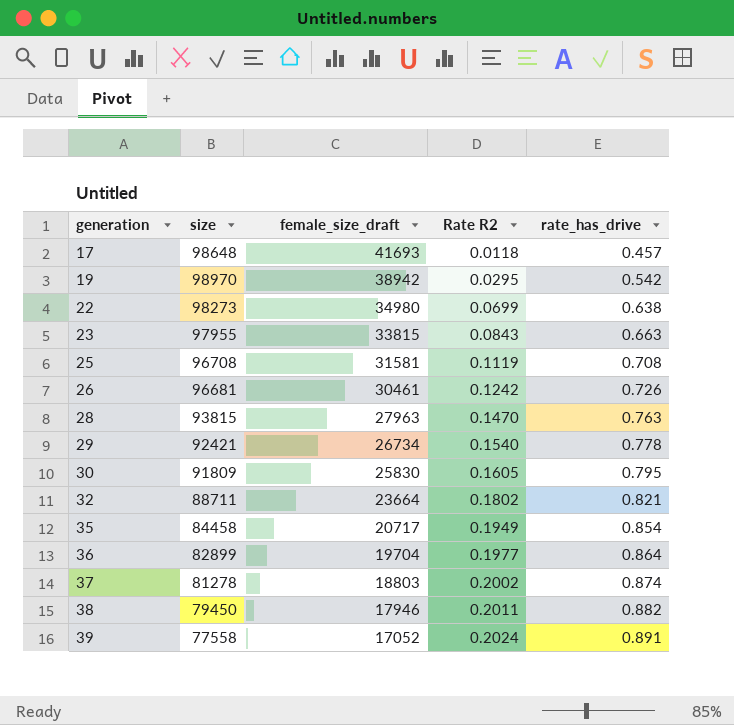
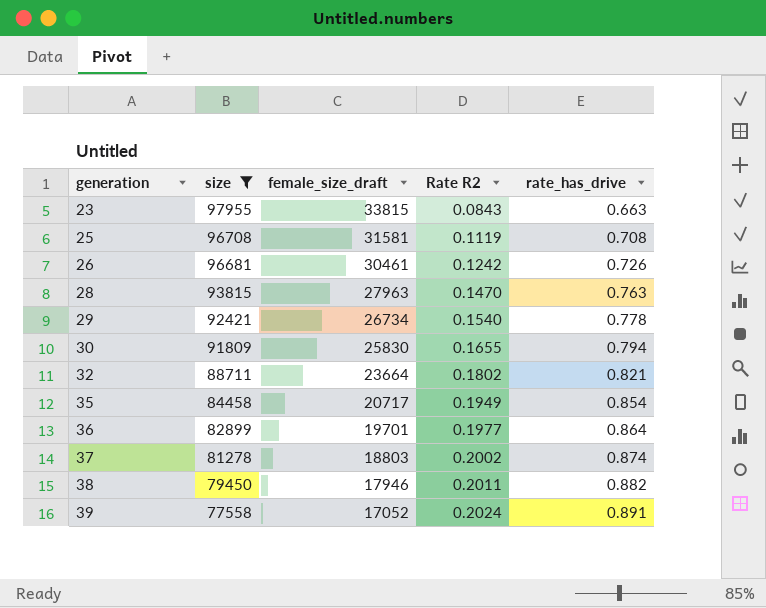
filter: none -> size <= 97955
30 | Rate R2: 0.1605 -> 0.1655
30 | rate_has_drive: 0.795 -> 0.794
36 | female_size_draft: 19704 -> 19701

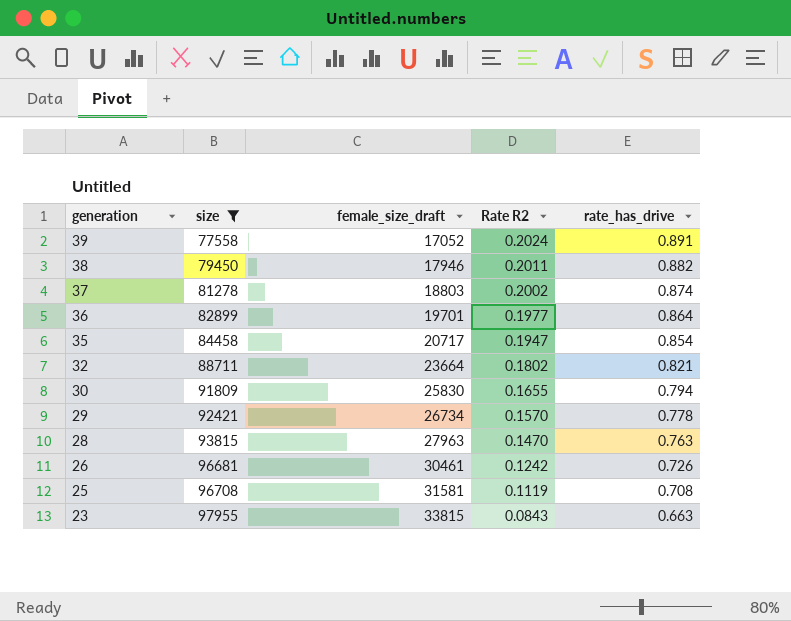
row order: generation ascending -> generation descending
35 | Rate R2: 0.1949 -> 0.1947
29 | Rate R2: 0.1540 -> 0.1570

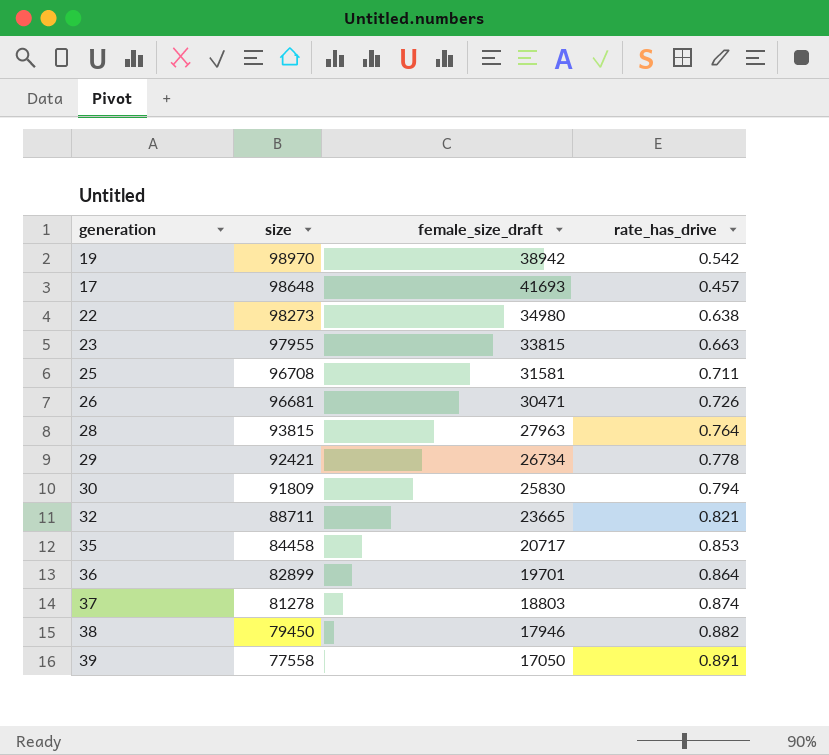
filter: size <= 97955 -> none
row order: generation descending -> size descending
column Rate R2 | position: 4 -> none
25 | rate_has_drive: 0.708 -> 0.711
26 | female_size_draft: 30461 -> 30471
28 | rate_has_drive: 0.763 -> 0.764
32 | female_size_draft: 23664 -> 23665
35 | rate_has_drive: 0.854 -> 0.853
39 | female_size_draft: 17052 -> 17050

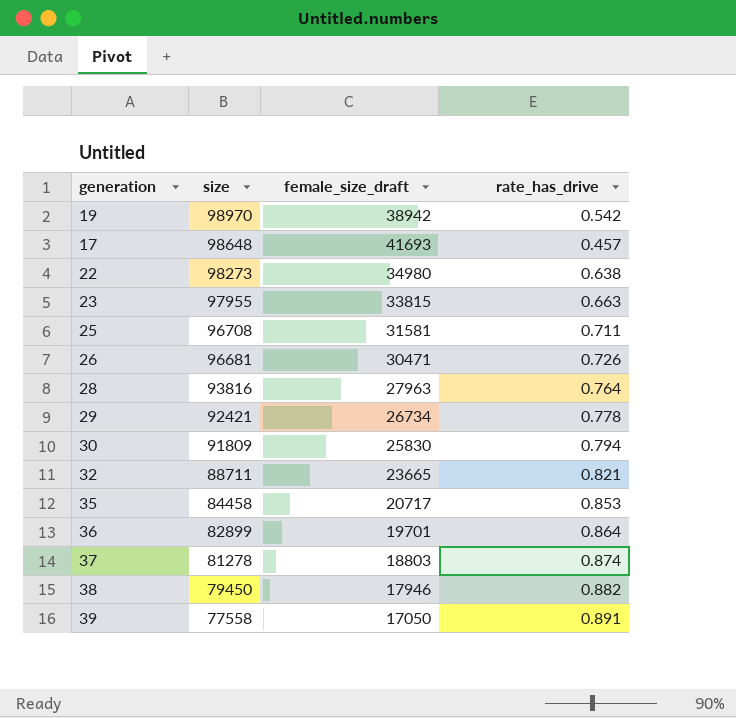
28 | size: 93815 -> 93816

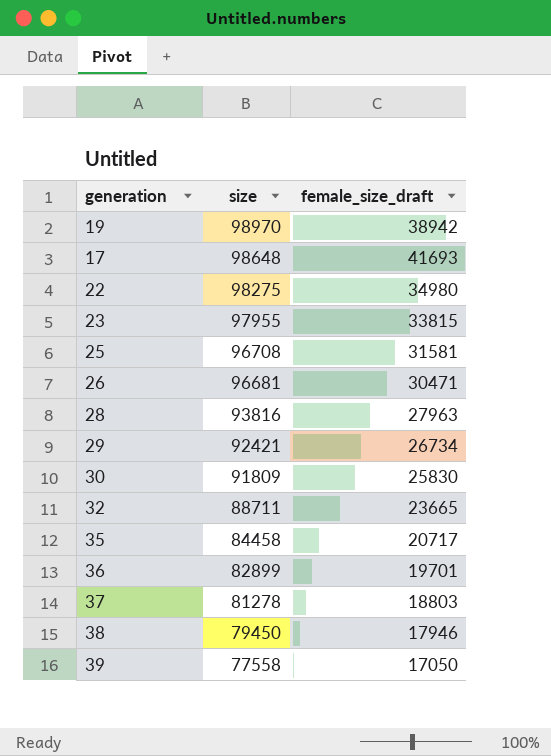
column rate_has_drive | position: 4 -> none
22 | size: 98273 -> 98275

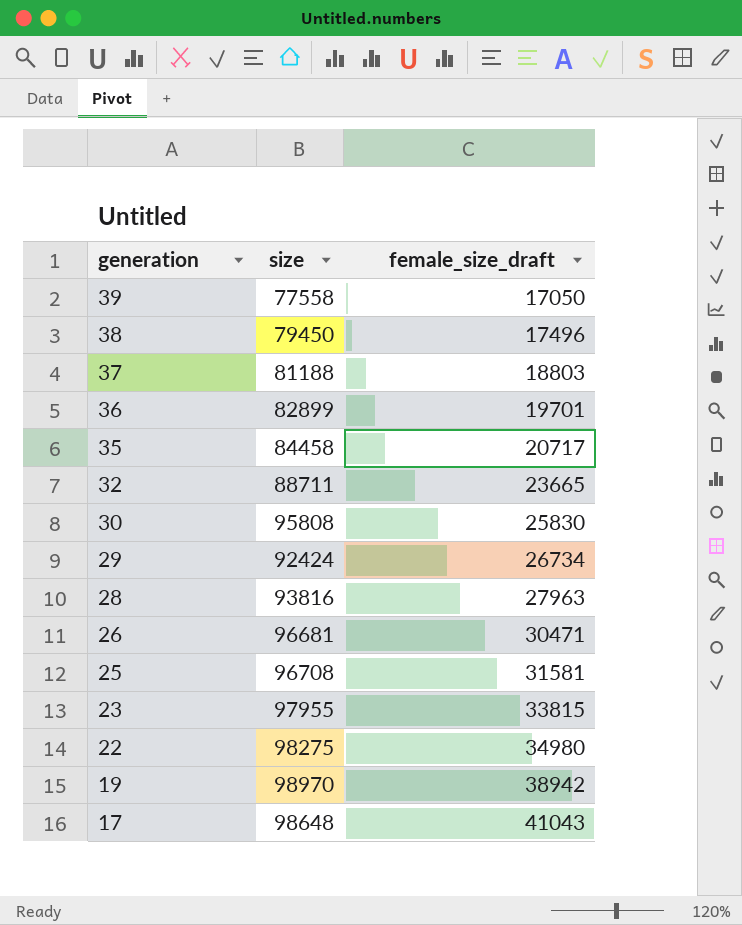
row order: size descending -> generation descending
38 | female_size_draft: 17946 -> 17496
37 | size: 81278 -> 81188
30 | size: 91809 -> 95808
29 | size: 92421 -> 92424
17 | female_size_draft: 41693 -> 41043

